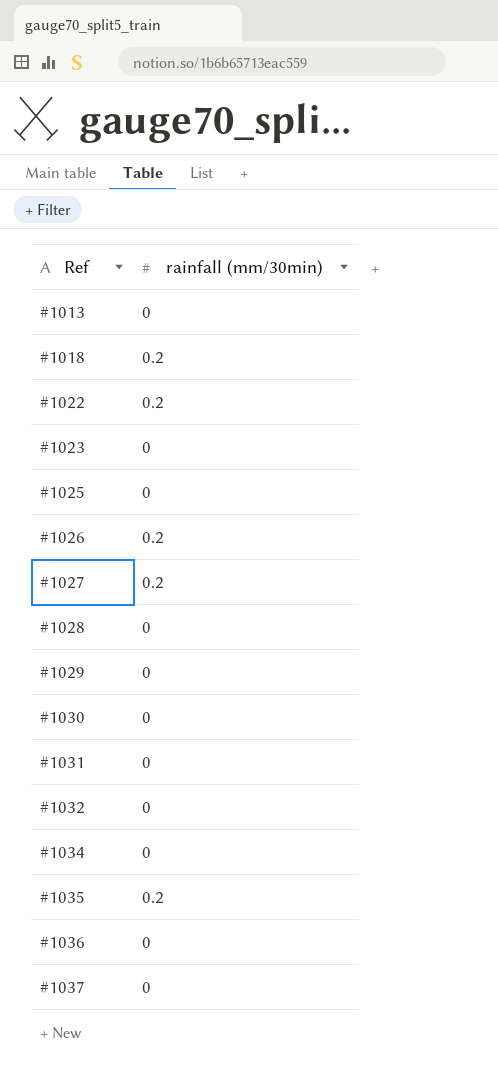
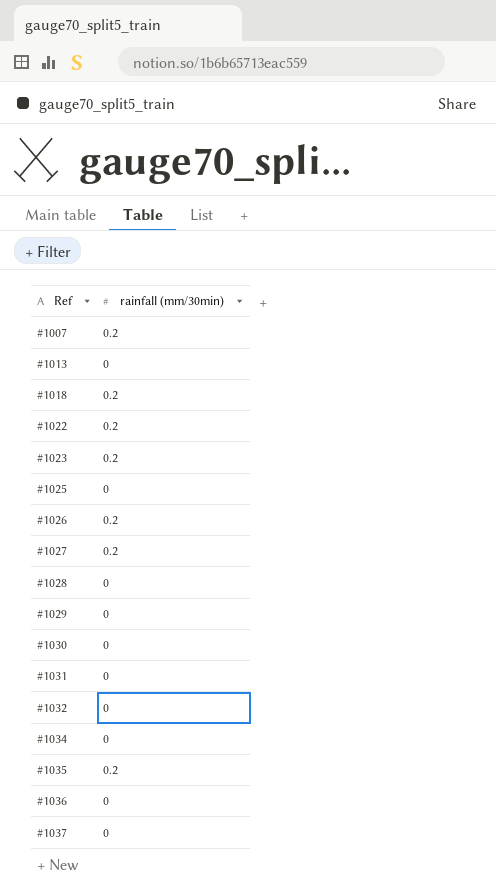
row #1007: none -> 0.2
#1023 | rainfall (mm/30min): 0 -> 0.2

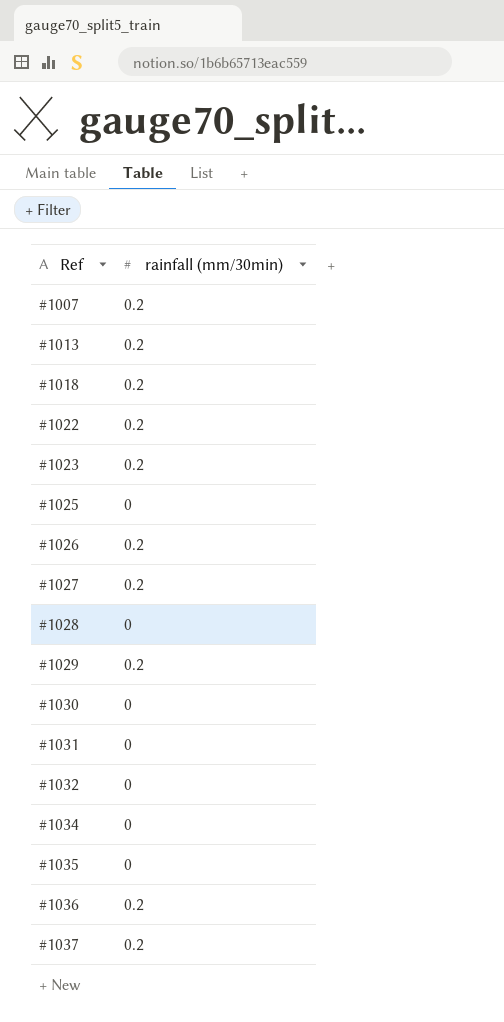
#1013 | rainfall (mm/30min): 0 -> 0.2
#1029 | rainfall (mm/30min): 0 -> 0.2
#1035 | rainfall (mm/30min): 0.2 -> 0
#1036 | rainfall (mm/30min): 0 -> 0.2
#1037 | rainfall (mm/30min): 0 -> 0.2

